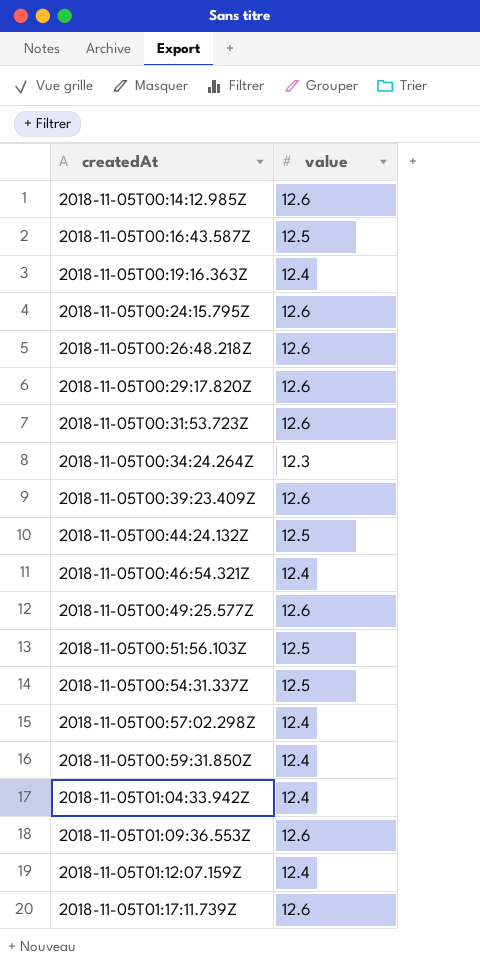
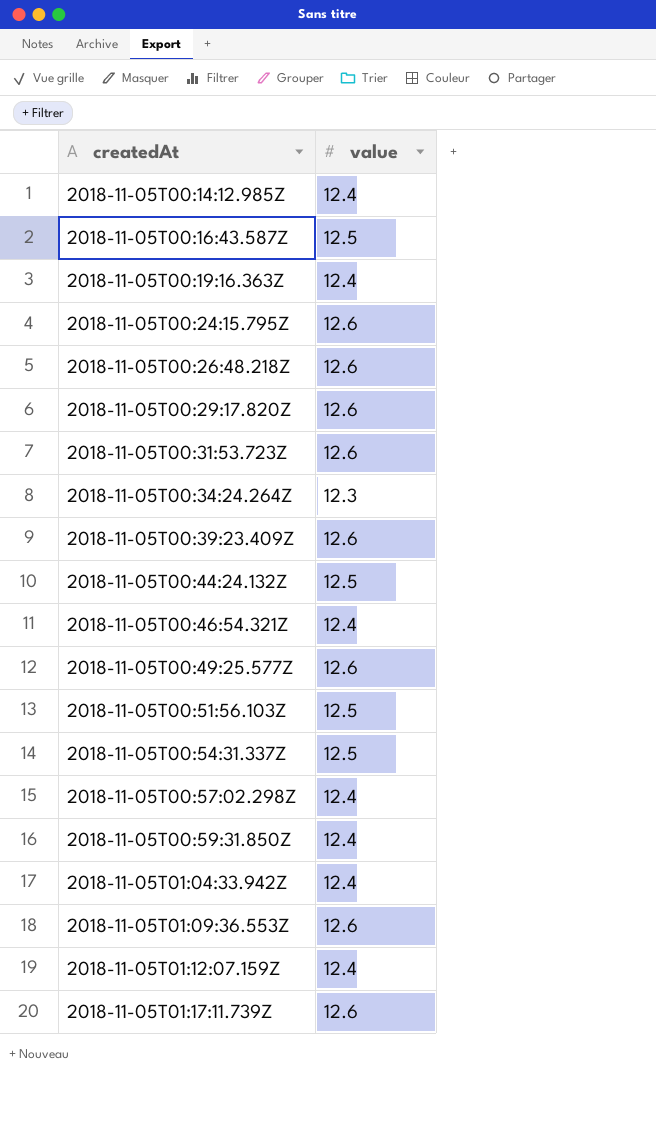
2018-11-05T00:14:12.985Z | value: 12.6 -> 12.4

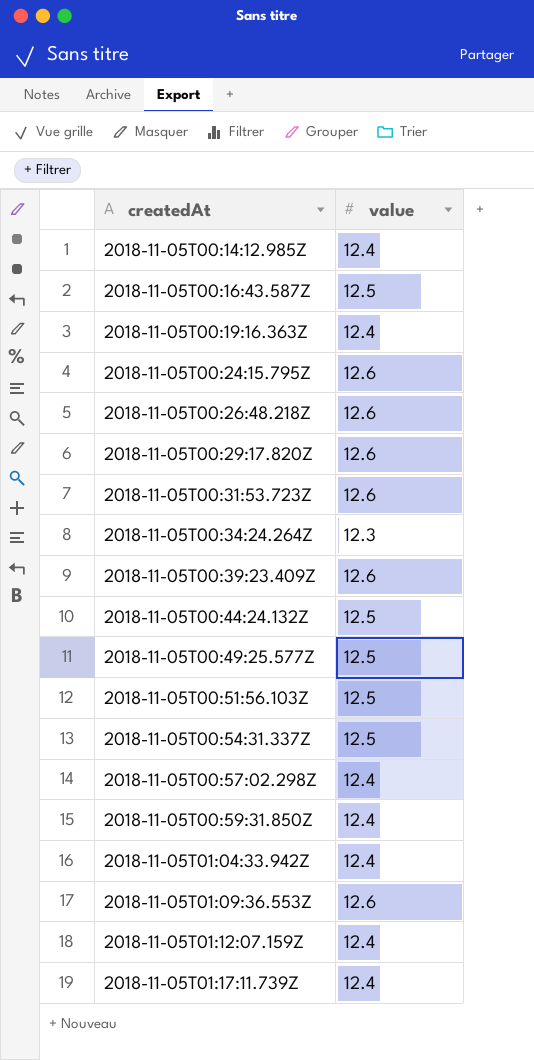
row 2018-11-05T00:46:54.321Z: 12.4 -> none
2018-11-05T00:49:25.577Z | value: 12.6 -> 12.5
2018-11-05T01:17:11.739Z | value: 12.6 -> 12.4

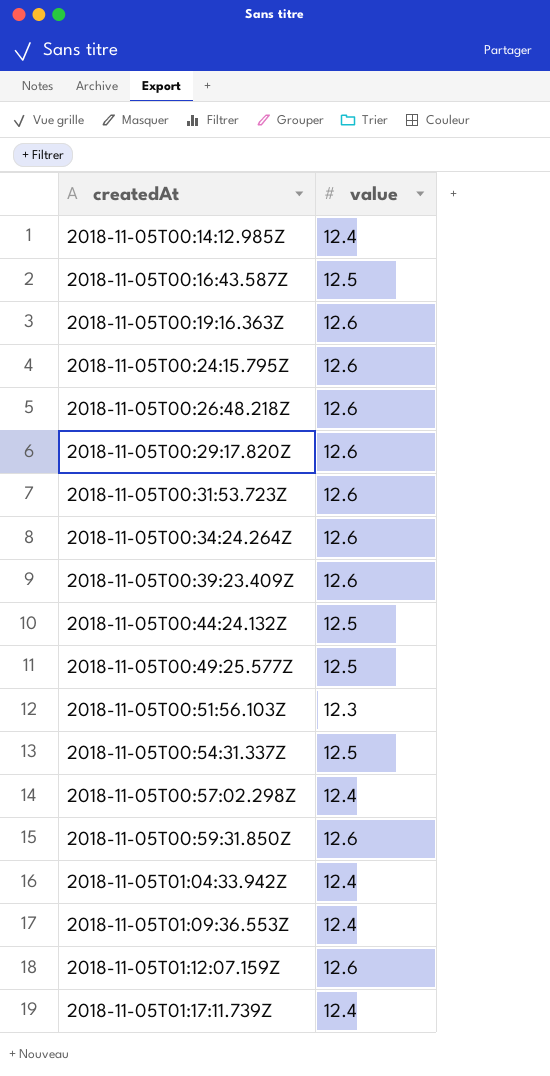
2018-11-05T00:19:16.363Z | value: 12.4 -> 12.6
2018-11-05T00:34:24.264Z | value: 12.3 -> 12.6
2018-11-05T00:51:56.103Z | value: 12.5 -> 12.3
2018-11-05T00:59:31.850Z | value: 12.4 -> 12.6
2018-11-05T01:09:36.553Z | value: 12.6 -> 12.4
2018-11-05T01:12:07.159Z | value: 12.4 -> 12.6

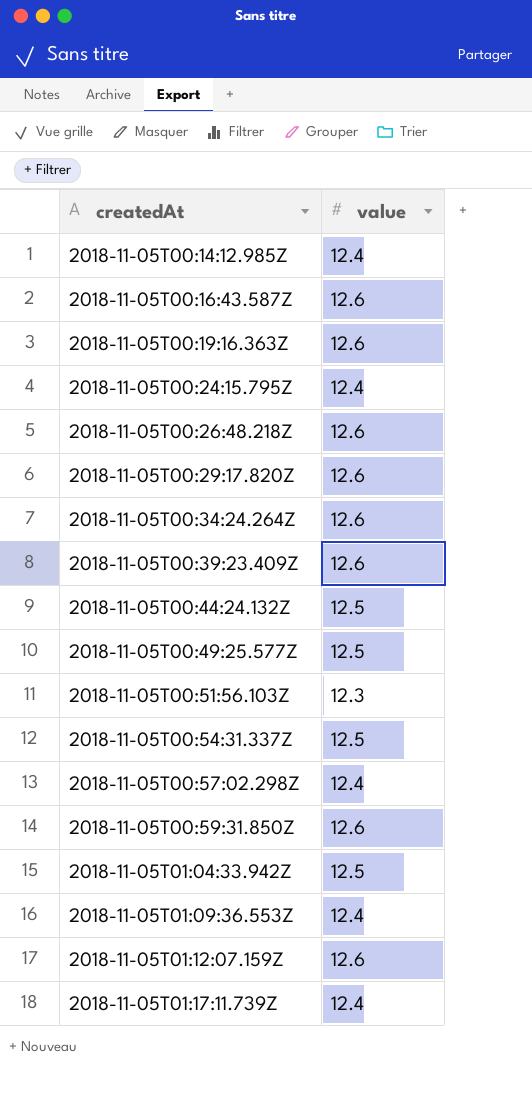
row 2018-11-05T00:31:53.723Z: 12.6 -> none
2018-11-05T00:16:43.587Z | value: 12.5 -> 12.6
2018-11-05T00:24:15.795Z | value: 12.6 -> 12.4
2018-11-05T01:04:33.942Z | value: 12.4 -> 12.5

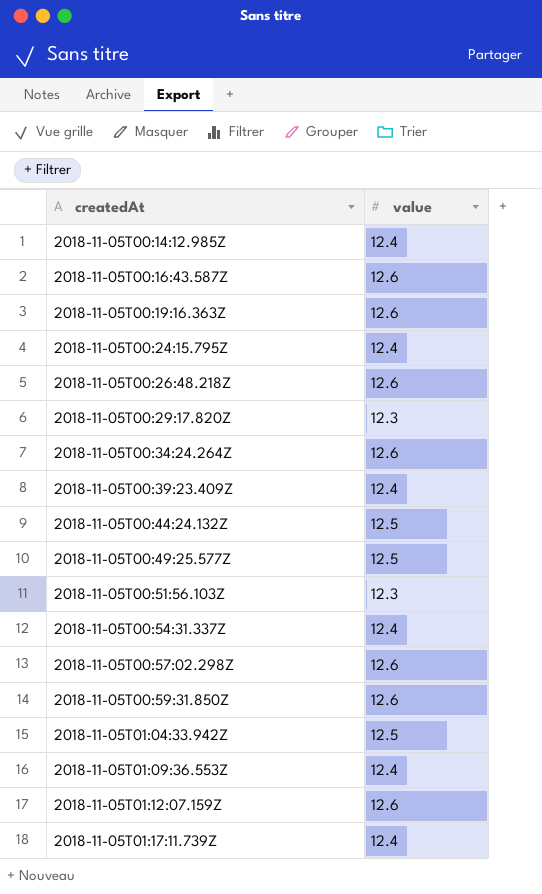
2018-11-05T00:29:17.820Z | value: 12.6 -> 12.3
2018-11-05T00:39:23.409Z | value: 12.6 -> 12.4
2018-11-05T00:54:31.337Z | value: 12.5 -> 12.4
2018-11-05T00:57:02.298Z | value: 12.4 -> 12.6

